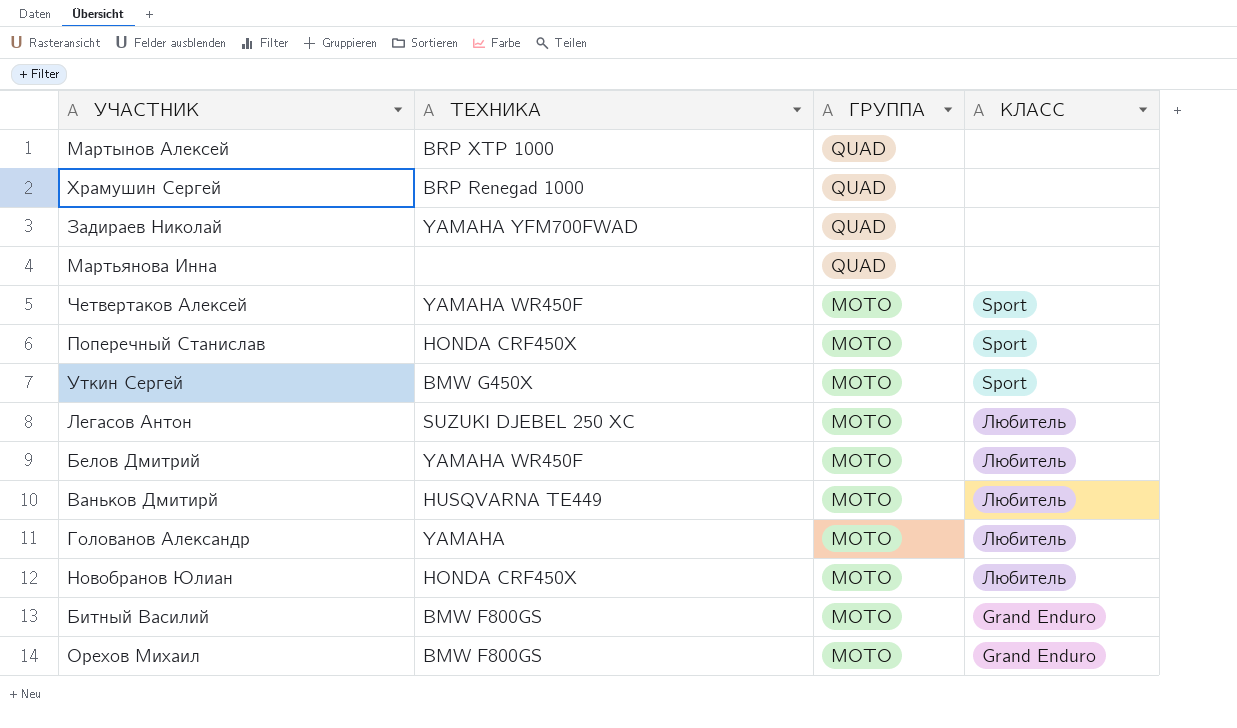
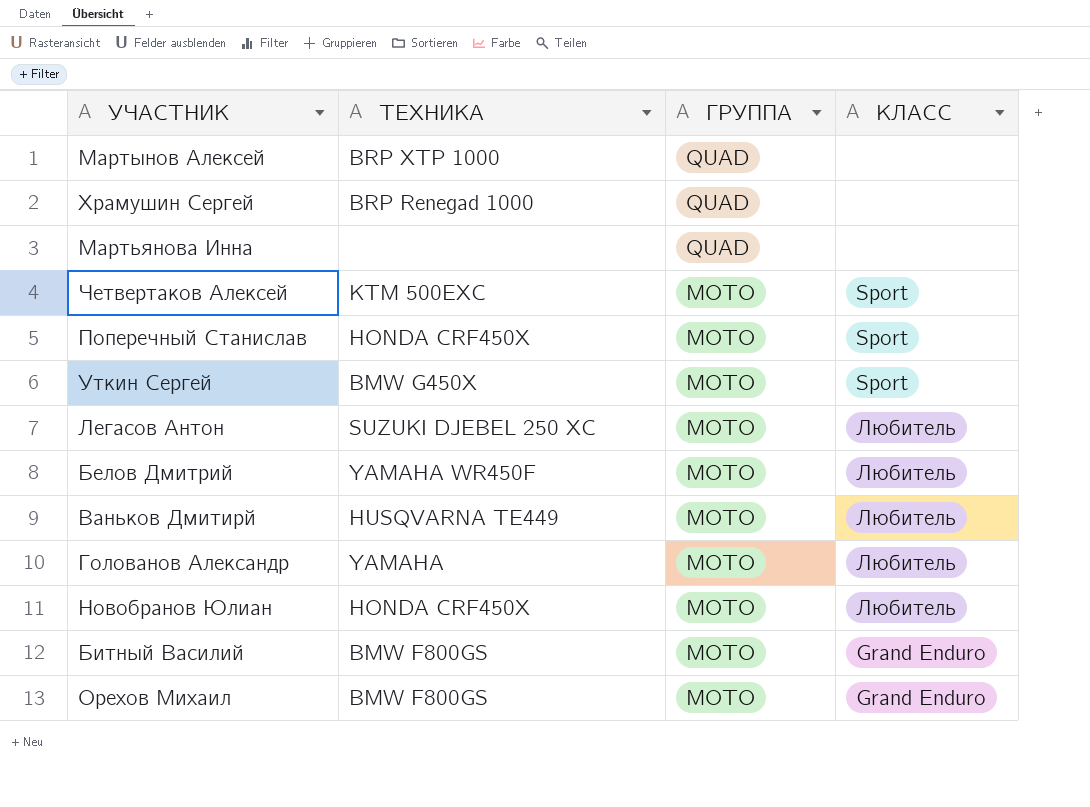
row Задираев Николай: YAMAHA YFM700FWAD | QUAD | none -> none
Четвертаков Алексей | ТЕХНИКА: YAMAHA WR450F -> KTM 500EXC

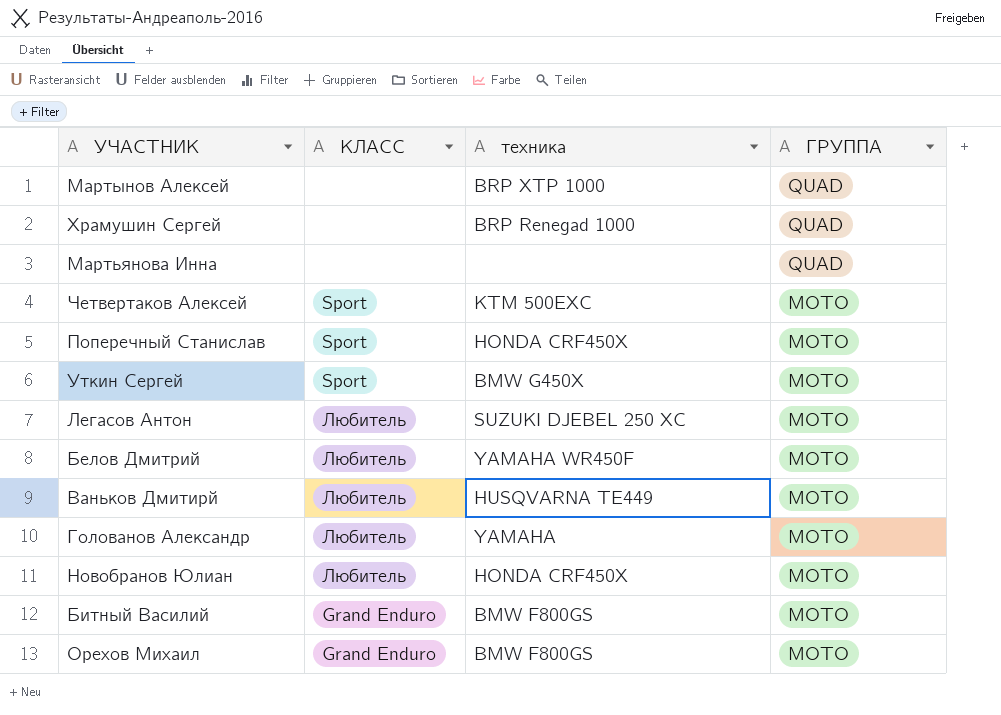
column КЛАСС | position: 4 -> 2
column name: ТЕХНИКА -> техника

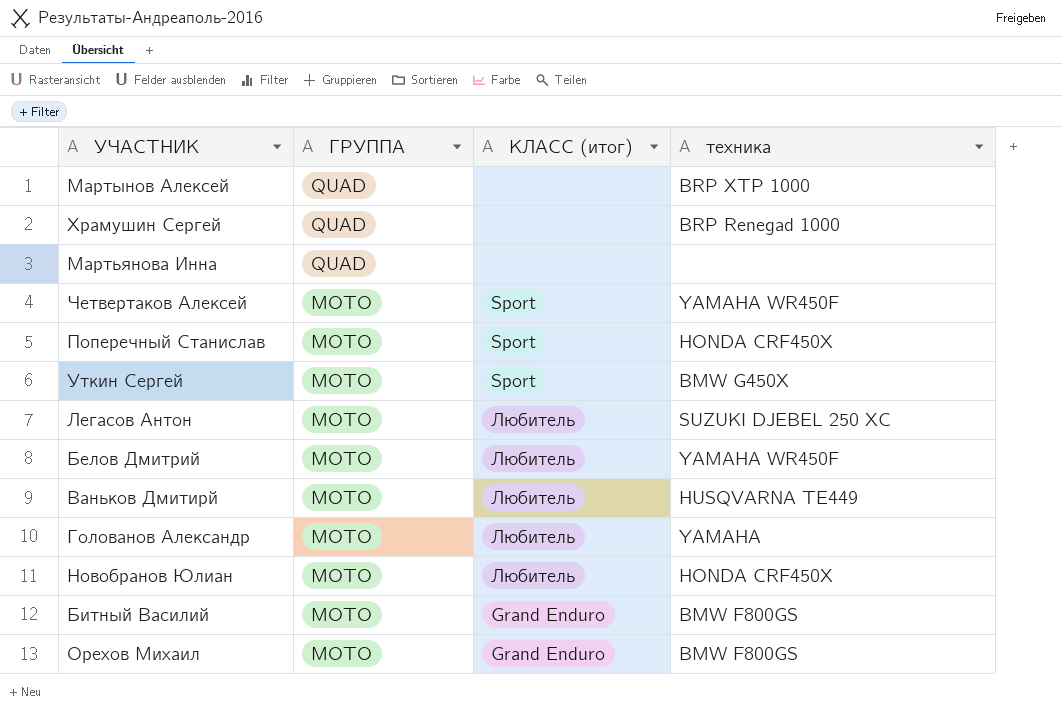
column ГРУППА | position: 4 -> 2
column name: КЛАСС -> КЛАСС (итог)
Четвертаков Алексей | техника: KTM 500EXC -> YAMAHA WR450F

